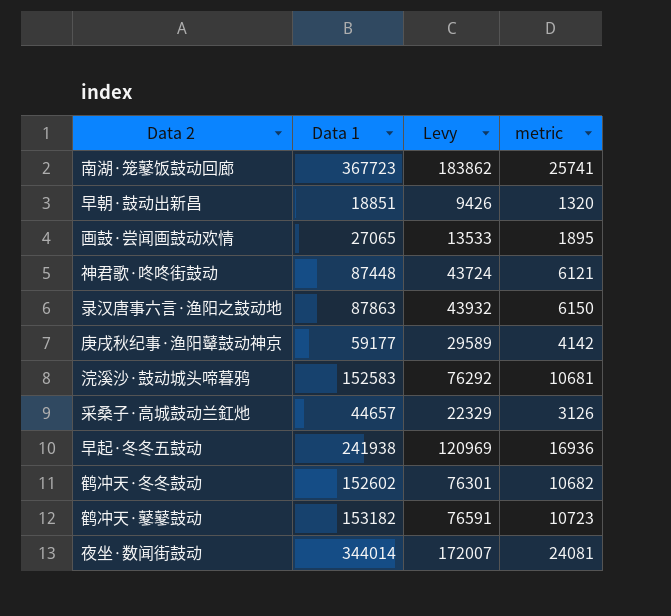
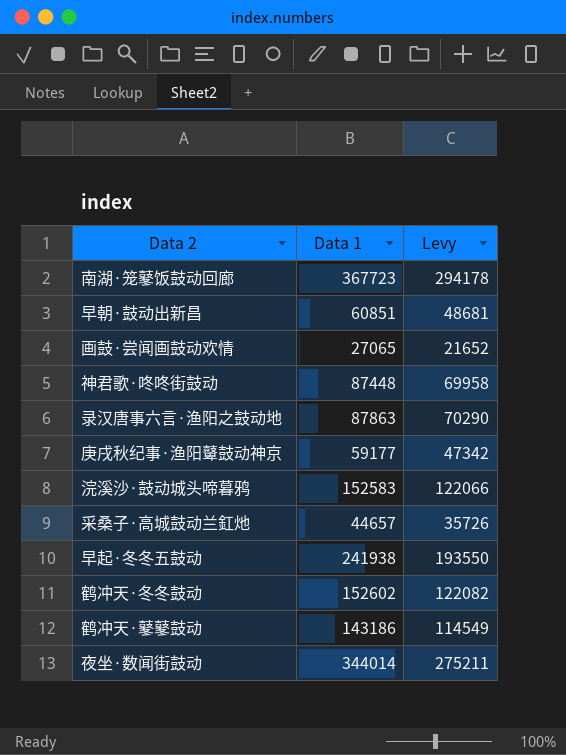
column metric | formula: [Data 1] * 0.07 -> none
column Levy | formula: [Data 1] * 0.5 -> [Data 1] * 0.8
早朝·鼓动出新昌 | Data 1: 18851 -> 60851
鹤冲天·鼕鼕鼓动 | Data 1: 153182 -> 143186

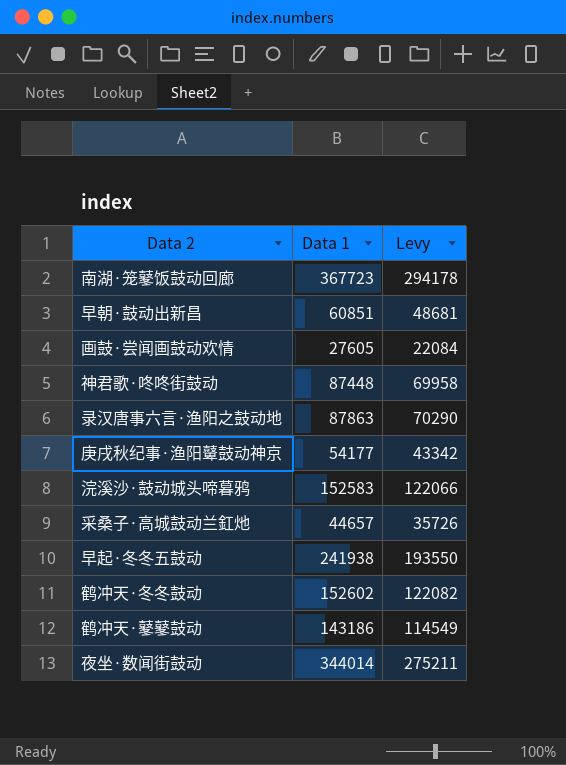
画鼓·尝闻画鼓动欢情 | Data 1: 27065 -> 27605
画鼓·尝闻画鼓动欢情 | Levy: 21652 -> 22084
庚戌秋纪事·渔阳鼙鼓动神京 | Data 1: 59177 -> 54177
庚戌秋纪事·渔阳鼙鼓动神京 | Levy: 47342 -> 43342

